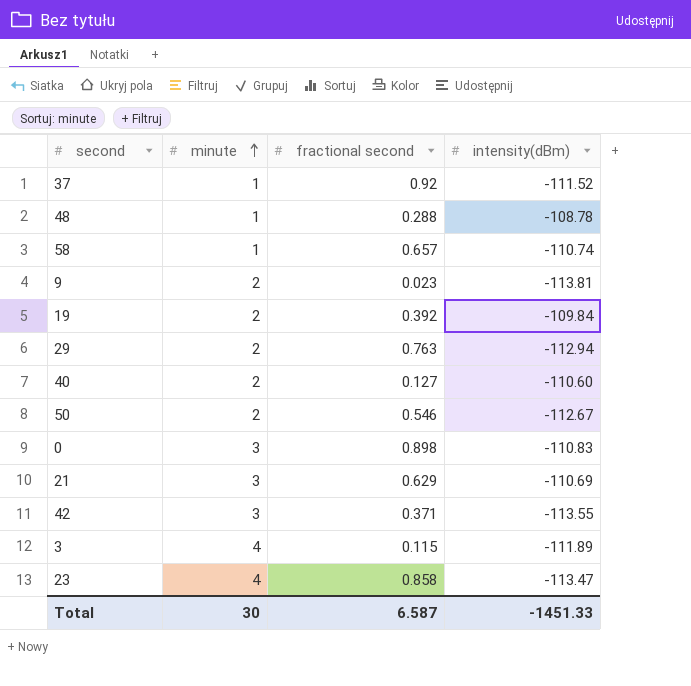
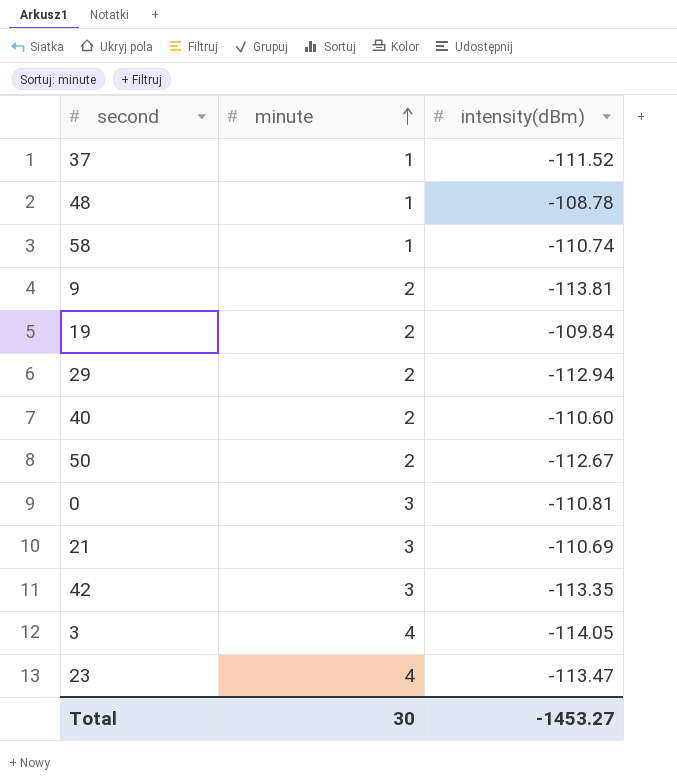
column fractional second | position: 3 -> none
0 | intensity(dBm): -110.83 -> -110.81
42 | intensity(dBm): -113.55 -> -113.35
3 | intensity(dBm): -111.89 -> -114.05
Total | intensity(dBm): -1451.33 -> -1453.27

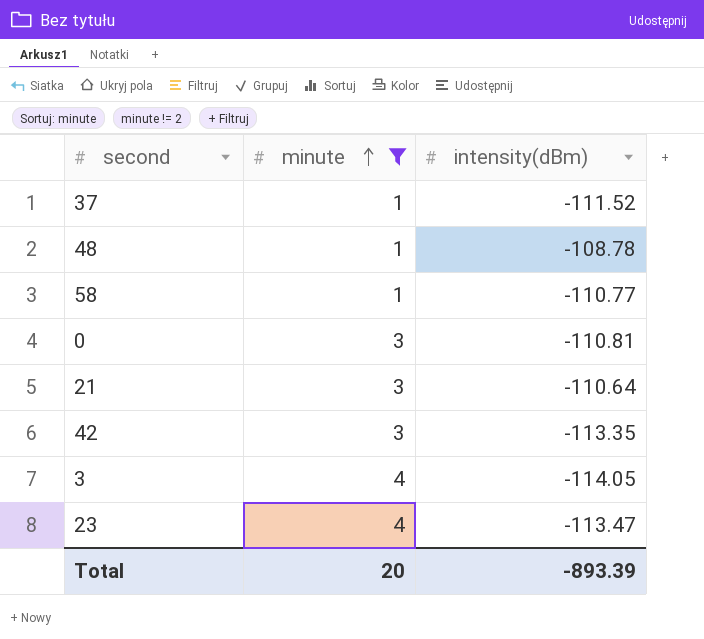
filter: none -> minute != 2
58 | intensity(dBm): -110.74 -> -110.77
21 | intensity(dBm): -110.69 -> -110.64
Total | minute: 30 -> 20
Total | intensity(dBm): -1453.27 -> -893.39

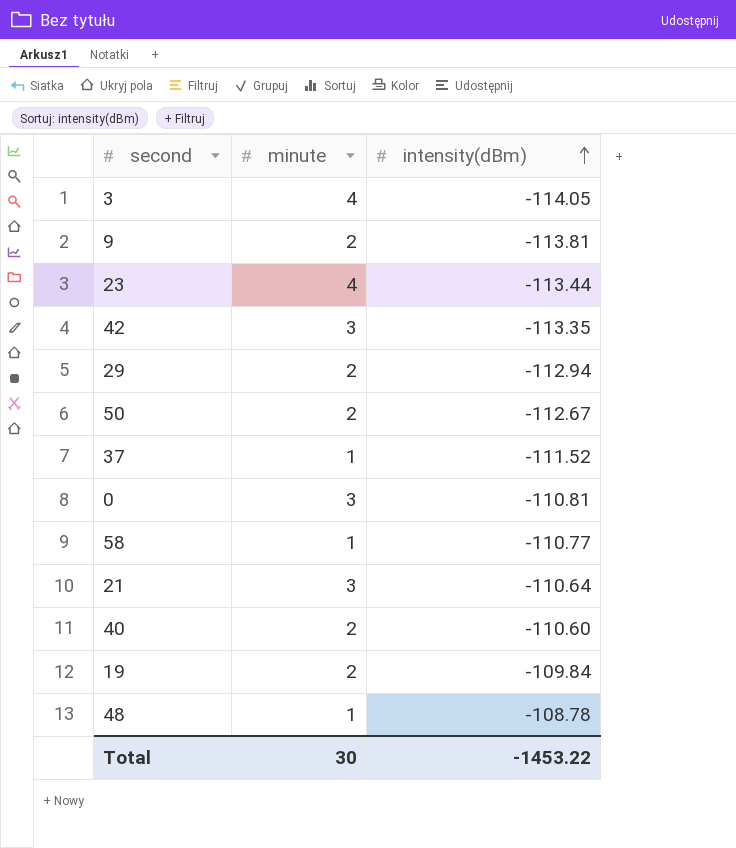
filter: minute != 2 -> none
row order: minute ascending -> intensity(dBm) ascending
23 | intensity(dBm): -113.47 -> -113.44
Total | minute: 20 -> 30
Total | intensity(dBm): -893.39 -> -1453.22

